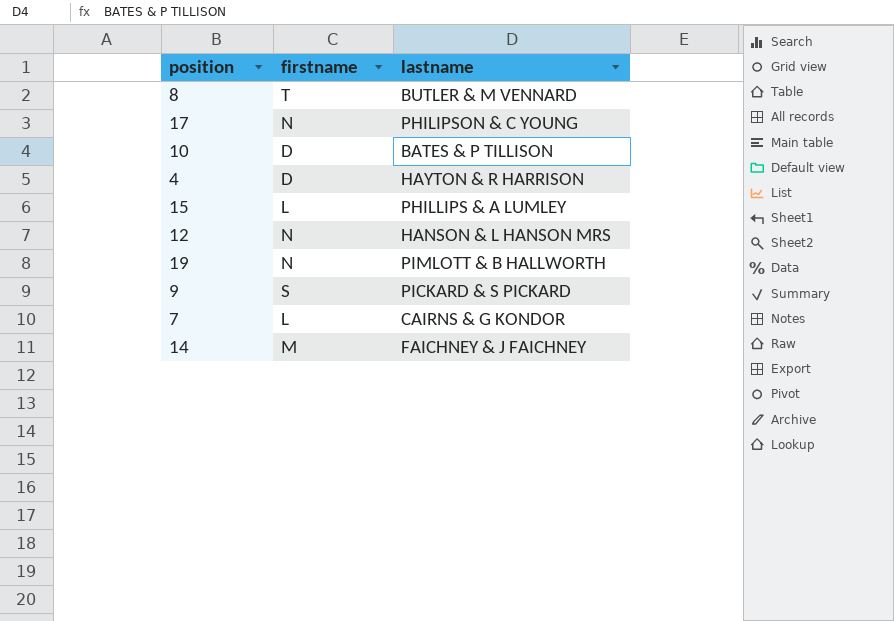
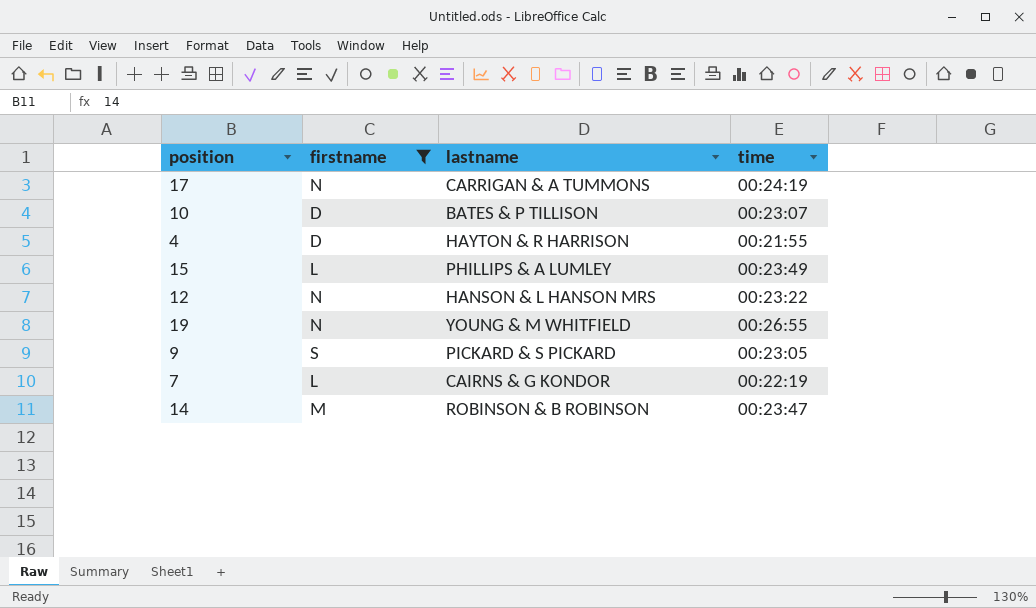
filter: none -> firstname != T
column time | position: none -> 4
17 | lastname: PHILIPSON & C YOUNG -> CARRIGAN & A TUMMONS
19 | lastname: PIMLOTT & B HALLWORTH -> YOUNG & M WHITFIELD
14 | lastname: FAICHNEY & J FAICHNEY -> ROBINSON & B ROBINSON

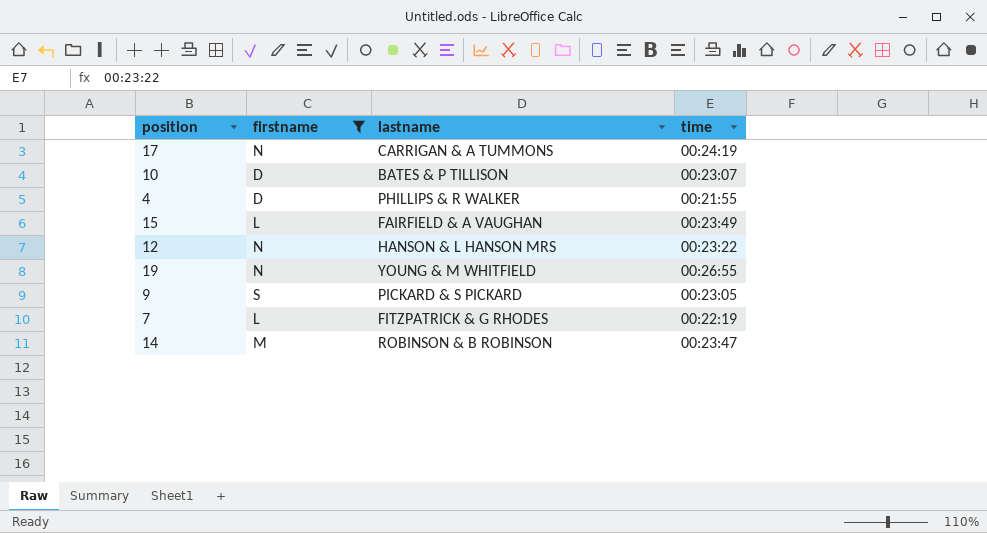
4 | lastname: HAYTON & R HARRISON -> PHILLIPS & R WALKER
15 | lastname: PHILLIPS & A LUMLEY -> FAIRFIELD & A VAUGHAN
7 | lastname: CAIRNS & G KONDOR -> FITZPATRICK & G RHODES

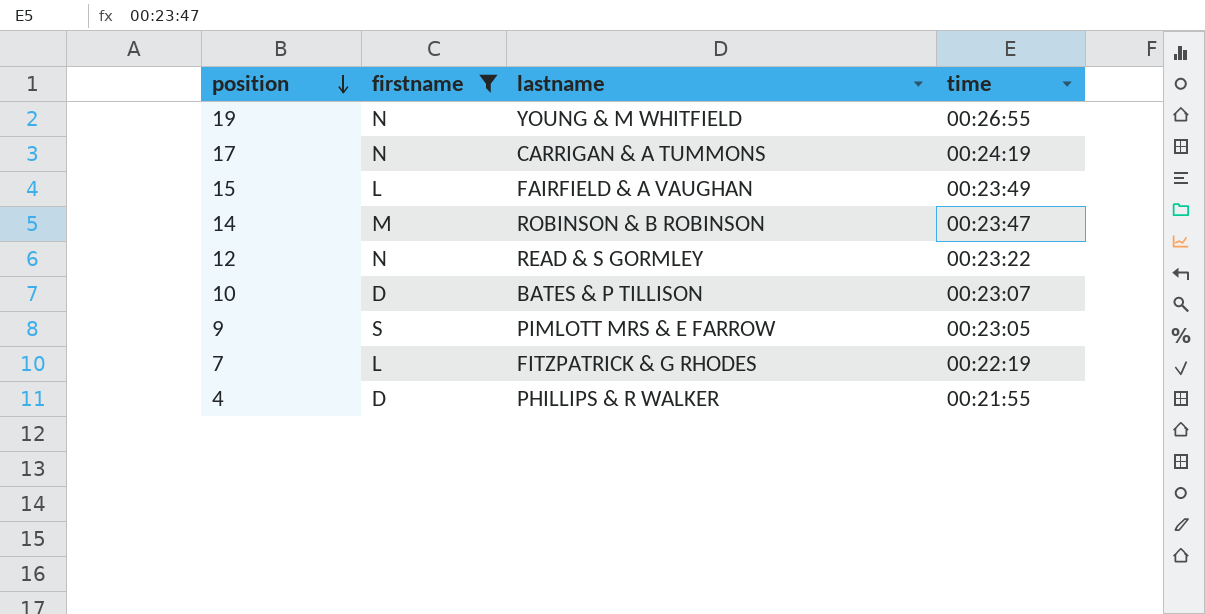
row order: none -> position descending
12 | lastname: HANSON & L HANSON MRS -> READ & S GORMLEY
9 | lastname: PICKARD & S PICKARD -> PIMLOTT MRS & E FARROW

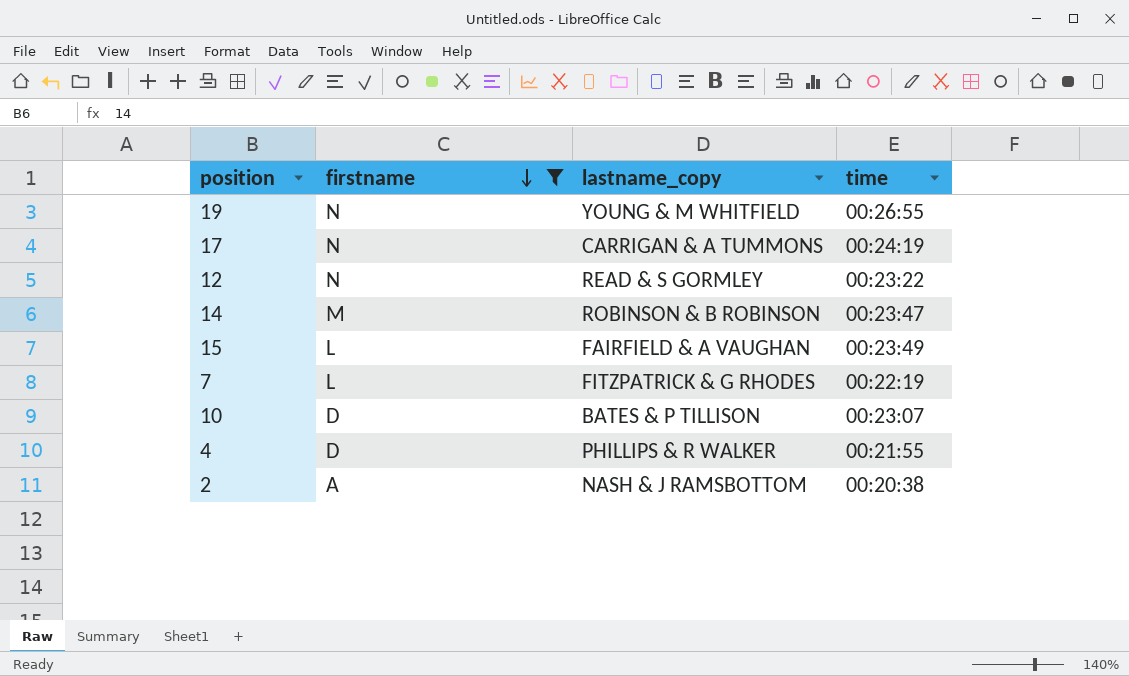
row order: position descending -> firstname descending
column name: lastname -> lastname_copy
row 9: S | PIMLOTT MRS & E FARROW | 00:23:05 -> none
row 2: none -> A | NASH & J RAMSBOTTOM | 00:20:38

